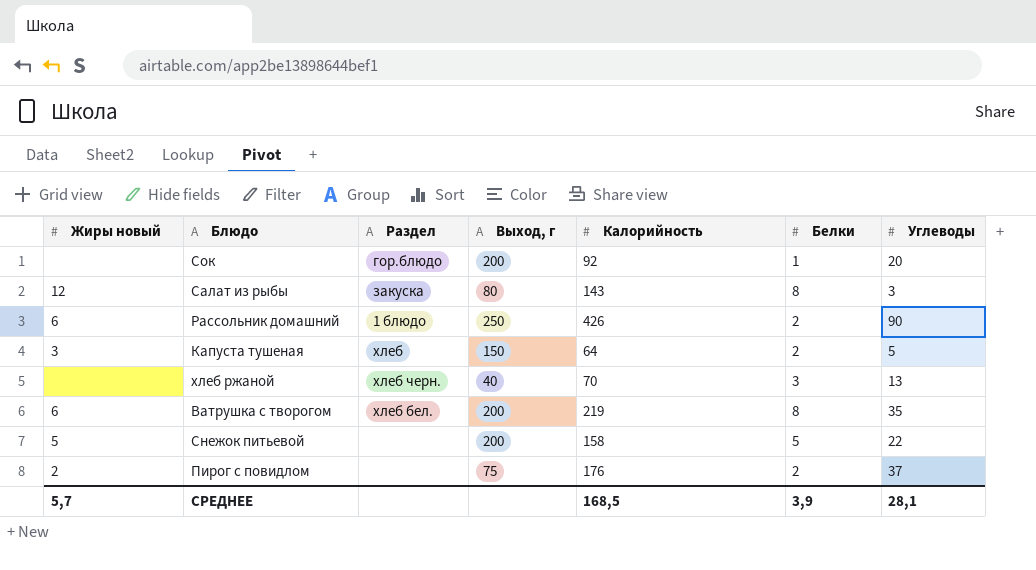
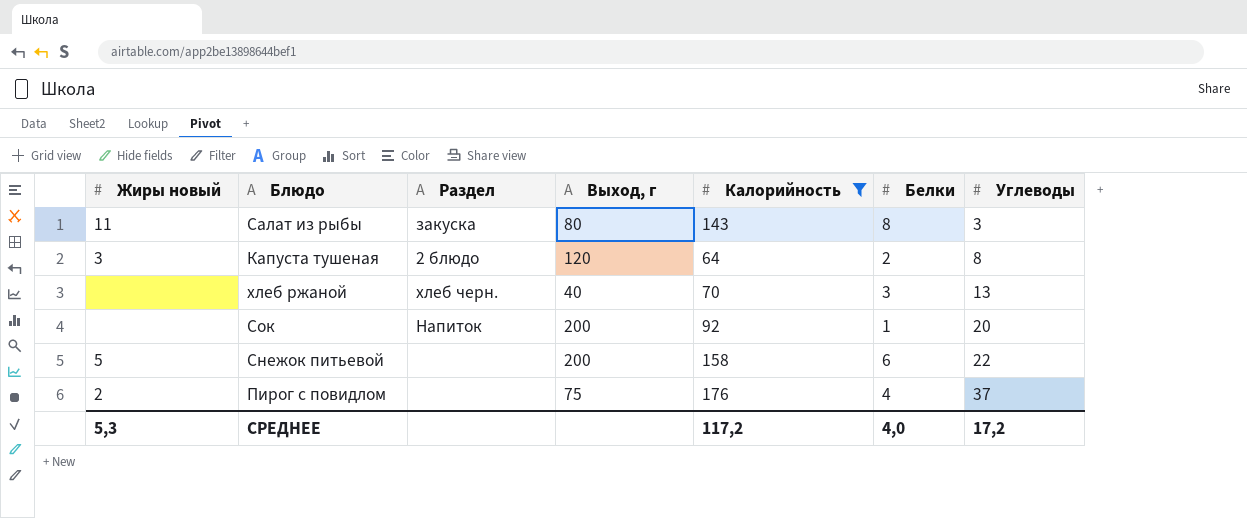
filter: none -> Калорийность <= 176
row order: none -> Углеводы ascending
Салат из рыбы | Жиры новый: 12 -> 11
Капуста тушеная | Раздел: хлеб -> 2 блюдо
Капуста тушеная | Выход, г: 150 -> 120
Капуста тушеная | Углеводы: 5 -> 8
Сок | Раздел: гор.блюдо -> Напиток
Снежок питьевой | Белки: 5 -> 6
Пирог с повидлом | Белки: 2 -> 4
СРЕДНЕЕ | Жиры новый: 5,7 -> 5,3
СРЕДНЕЕ | Калорийность: 168,5 -> 117,2
СРЕДНЕЕ | Белки: 3,9 -> 4,0
СРЕДНЕЕ | Углеводы: 28,1 -> 17,2

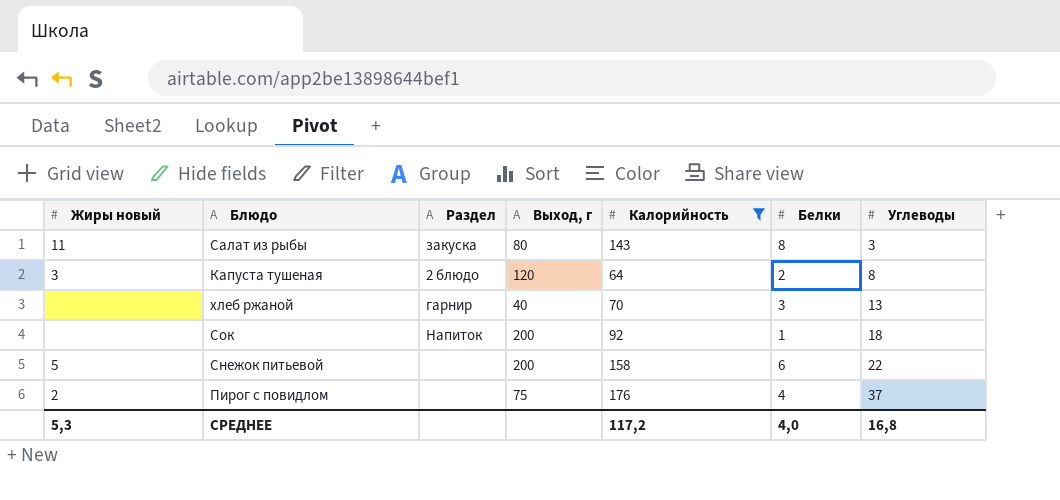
хлеб ржаной | Раздел: хлеб черн. -> гарнир
Сок | Углеводы: 20 -> 18
СРЕДНЕЕ | Углеводы: 17,2 -> 16,8

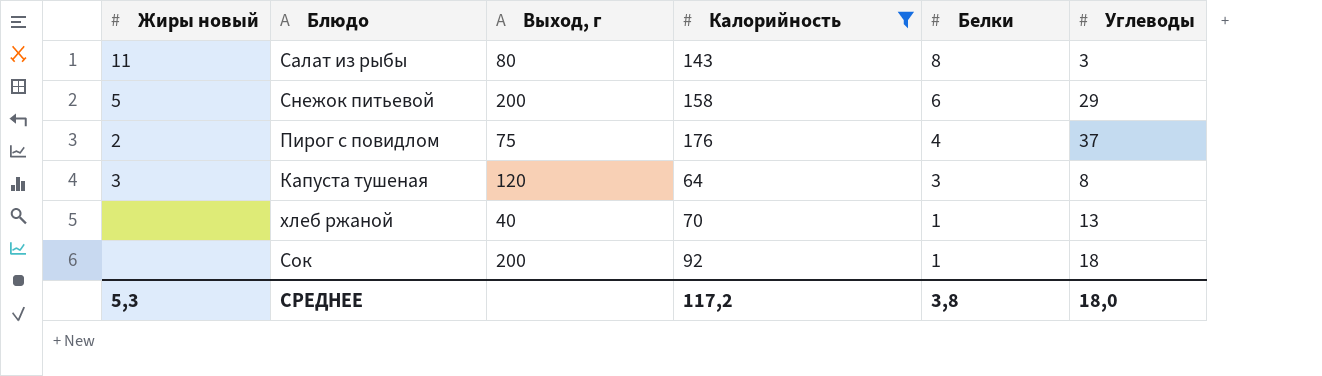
row order: Углеводы ascending -> Белки descending
column Раздел | position: 3 -> none
Снежок питьевой | Углеводы: 22 -> 29
Капуста тушеная | Белки: 2 -> 3
хлеб ржаной | Белки: 3 -> 1
СРЕДНЕЕ | Белки: 4,0 -> 3,8
СРЕДНЕЕ | Углеводы: 16,8 -> 18,0

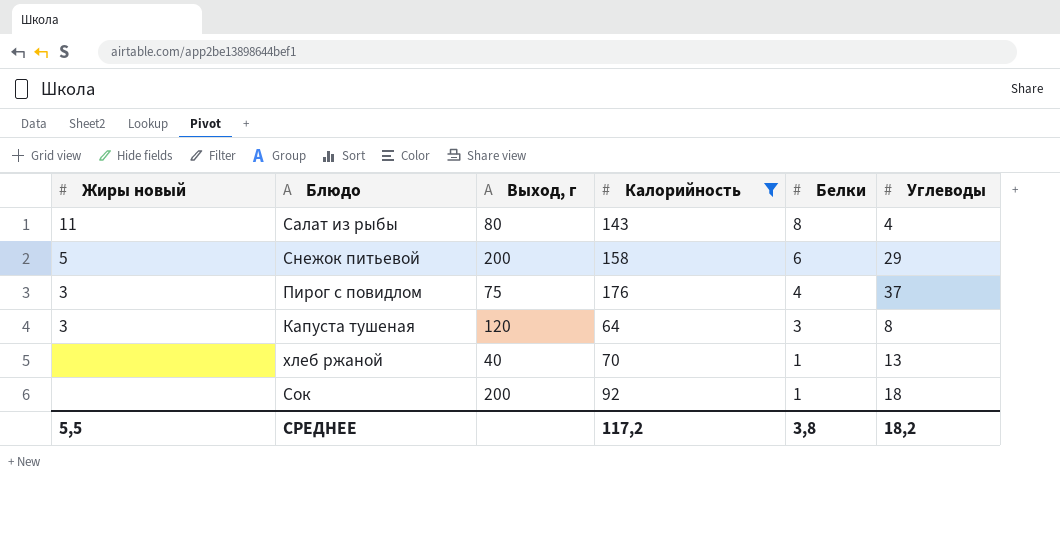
Салат из рыбы | Углеводы: 3 -> 4
Пирог с повидлом | Жиры новый: 2 -> 3
СРЕДНЕЕ | Жиры новый: 5,3 -> 5,5
СРЕДНЕЕ | Углеводы: 18,0 -> 18,2

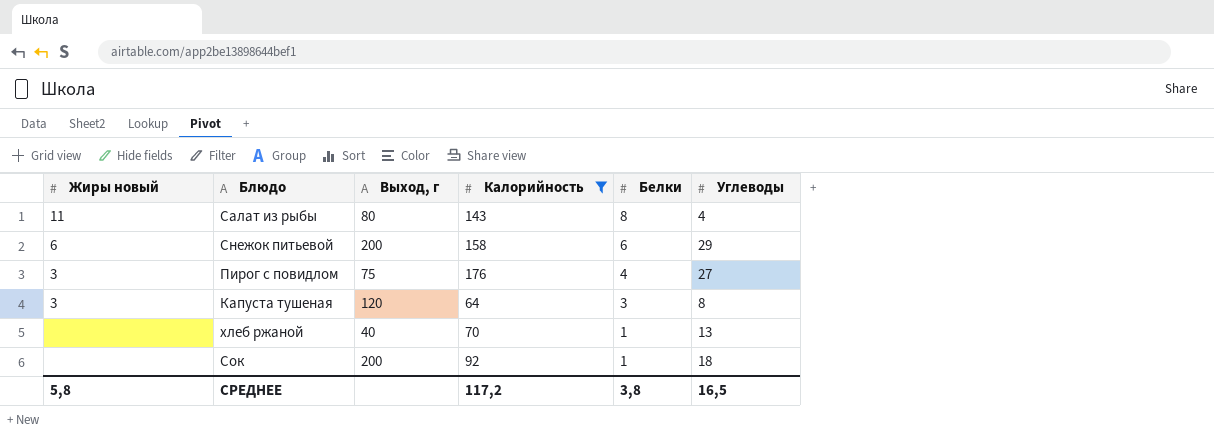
Снежок питьевой | Жиры новый: 5 -> 6
Пирог с повидлом | Углеводы: 37 -> 27
СРЕДНЕЕ | Жиры новый: 5,5 -> 5,8
СРЕДНЕЕ | Углеводы: 18,2 -> 16,5

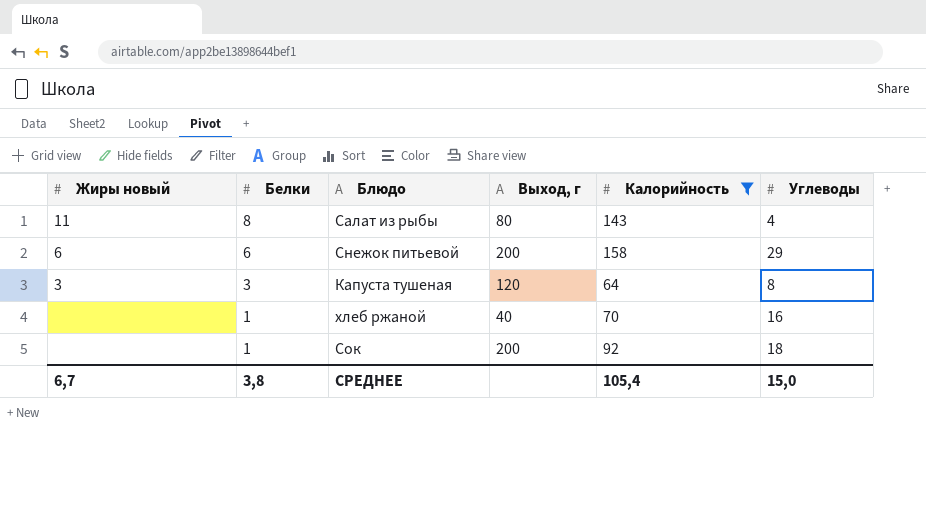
column Белки | position: 5 -> 2
row Пирог с повидлом: 3 | 75 | 176 | 4 | 27 -> none
хлеб ржаной | Углеводы: 13 -> 16
СРЕДНЕЕ | Жиры новый: 5,8 -> 6,7
СРЕДНЕЕ | Калорийность: 117,2 -> 105,4
СРЕДНЕЕ | Углеводы: 16,5 -> 15,0

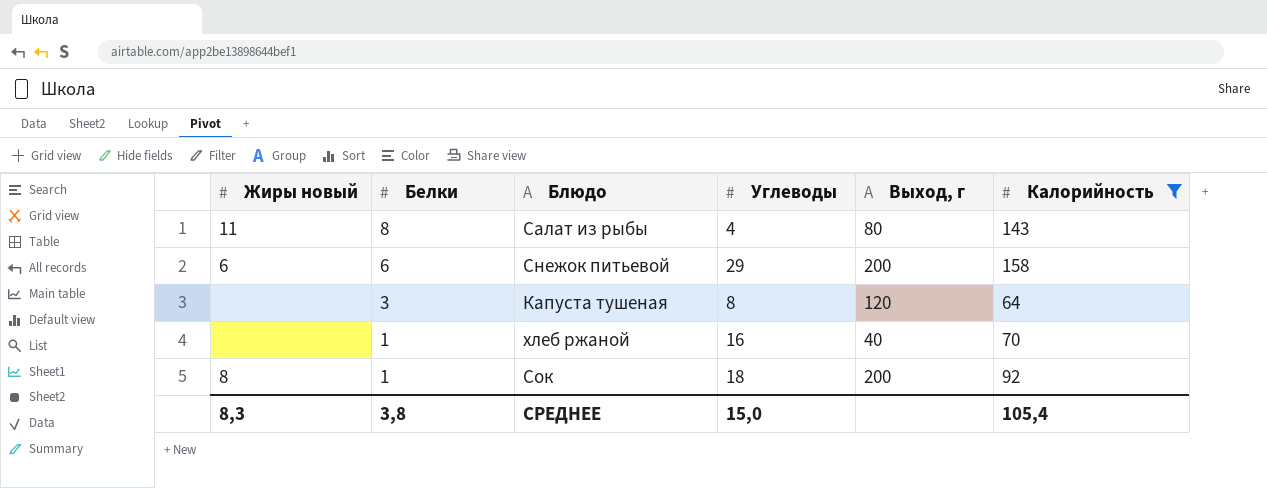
column Углеводы | position: 6 -> 4
Капуста тушеная | Жиры новый: 3 -> none
Сок | Жиры новый: none -> 8
СРЕДНЕЕ | Жиры новый: 6,7 -> 8,3

